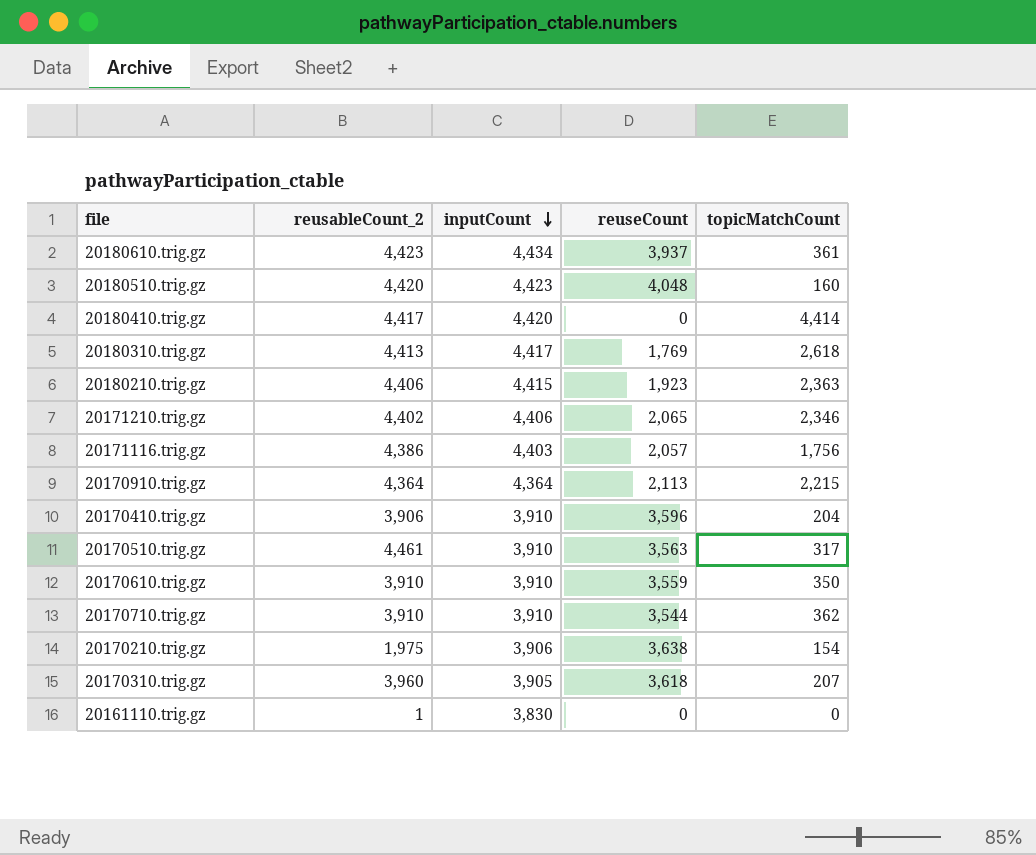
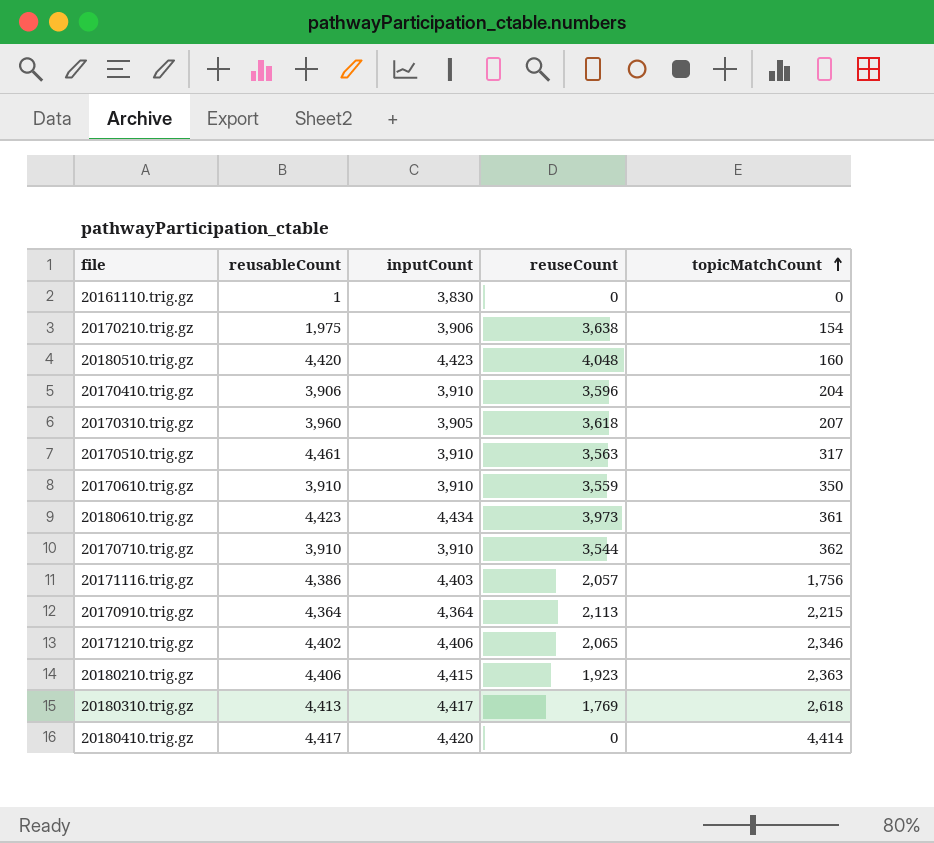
row order: inputCount descending -> topicMatchCount ascending
column name: reusableCount_2 -> reusableCount
20180610.trig.gz | reuseCount: 3,937 -> 3,973

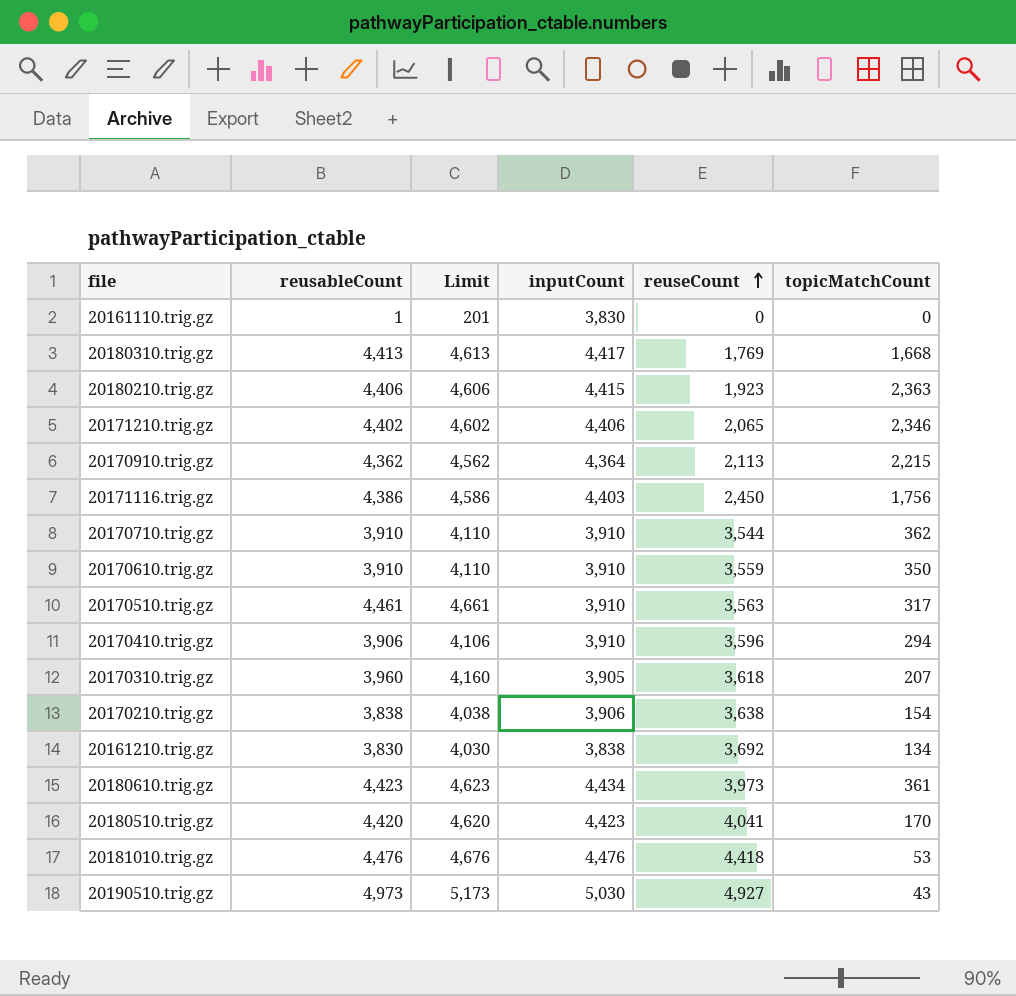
row order: topicMatchCount ascending -> reuseCount ascending
column Limit | formula: none -> [reusableCount] + 200
row 20180410.trig.gz: 4,417 | 4,420 | 0 | 4,414 -> none
20180310.trig.gz | topicMatchCount: 2,618 -> 1,668
20170910.trig.gz | reusableCount: 4,364 -> 4,362
20171116.trig.gz | reuseCount: 2,057 -> 2,450
20170410.trig.gz | topicMatchCount: 204 -> 294
20170210.trig.gz | reusableCount: 1,975 -> 3,838
row 20161210.trig.gz: none -> 3,830 | 4,030 | 3,838 | 3,692 | 134
20180510.trig.gz | reuseCount: 4,048 -> 4,041
20180510.trig.gz | topicMatchCount: 160 -> 170
row 20181010.trig.gz: none -> 4,476 | 4,676 | 4,476 | 4,418 | 53
row 20190510.trig.gz: none -> 4,973 | 5,173 | 5,030 | 4,927 | 43

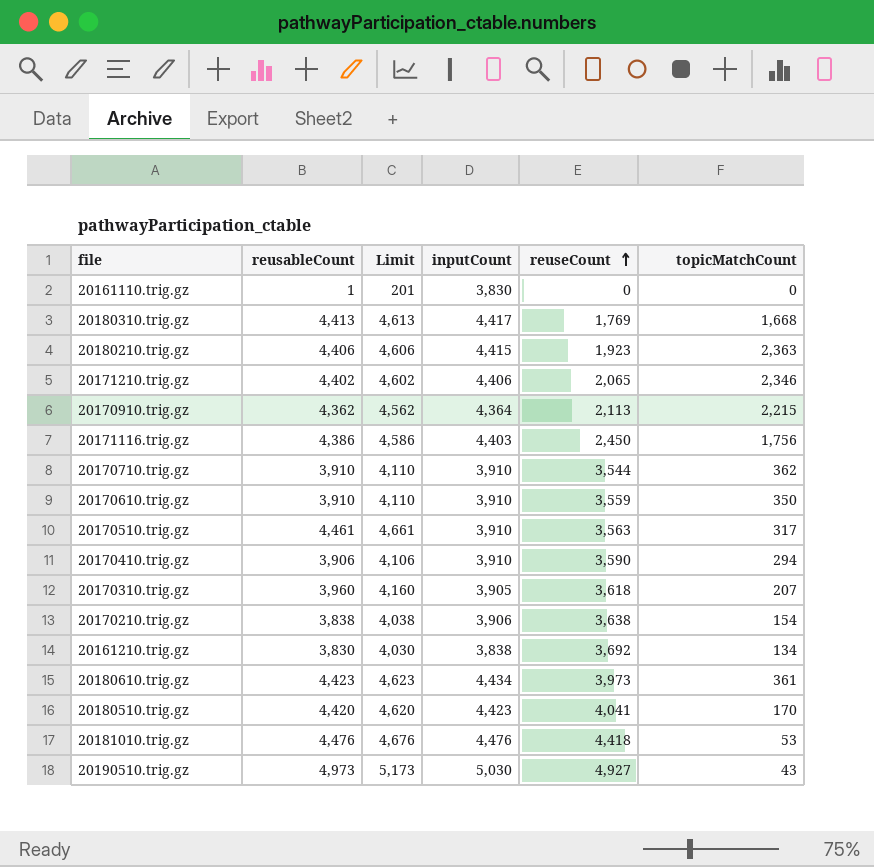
20170410.trig.gz | reuseCount: 3,596 -> 3,590

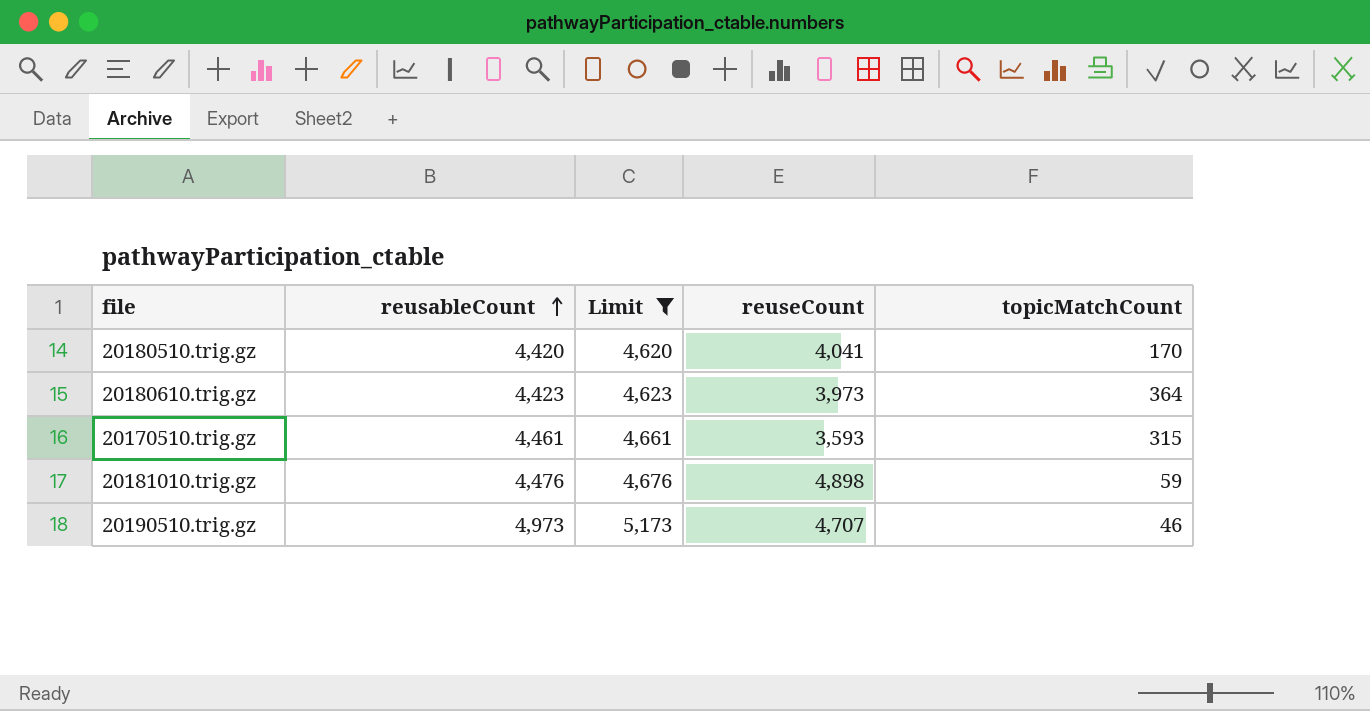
filter: none -> Limit >= 4,620
row order: reuseCount ascending -> reusableCount ascending
column inputCount | position: 4 -> none
20180610.trig.gz | topicMatchCount: 361 -> 364
20170510.trig.gz | reuseCount: 3,563 -> 3,593
20170510.trig.gz | topicMatchCount: 317 -> 315
20181010.trig.gz | reuseCount: 4,418 -> 4,898
20181010.trig.gz | topicMatchCount: 53 -> 59
20190510.trig.gz | reuseCount: 4,927 -> 4,707
20190510.trig.gz | topicMatchCount: 43 -> 46

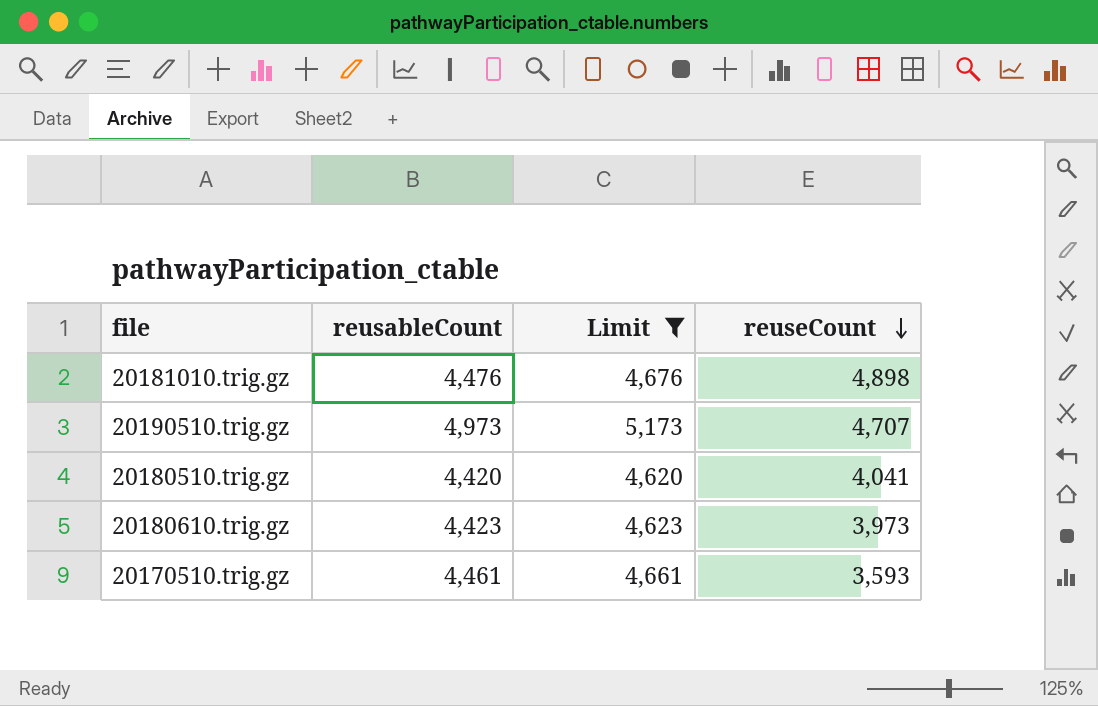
row order: reusableCount ascending -> reuseCount descending
column topicMatchCount | position: 5 -> none

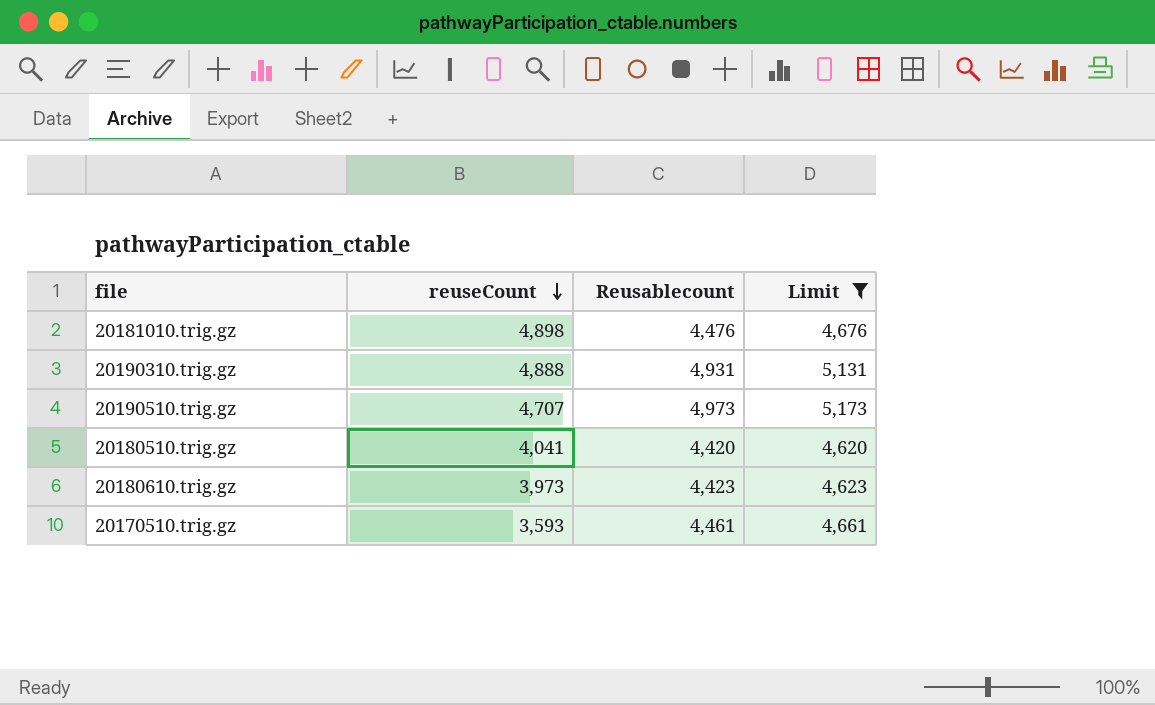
column reuseCount | position: 4 -> 2
column name: reusableCount -> Reusablecount
row 20190310.trig.gz: none -> 4,888 | 4,931 | 5,131

